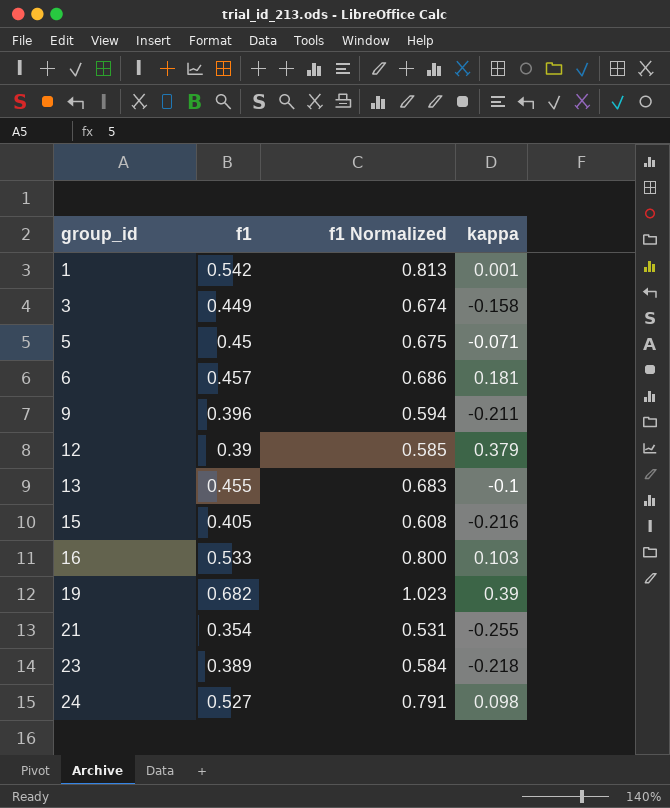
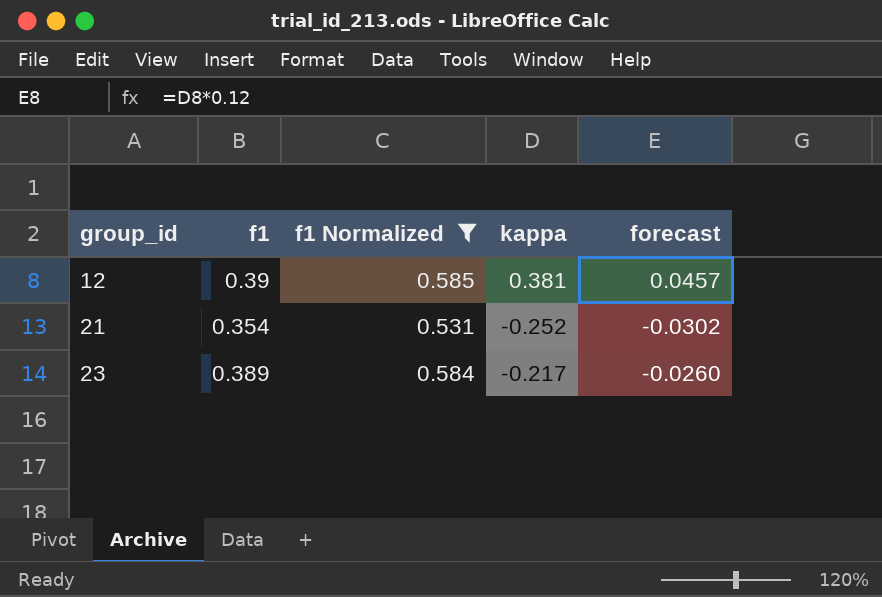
filter: none -> f1 Normalized <= 0.585
column forecast | formula: none -> [kappa] * 0.12
12 | kappa: 0.379 -> 0.381
21 | kappa: -0.255 -> -0.252
23 | kappa: -0.218 -> -0.217

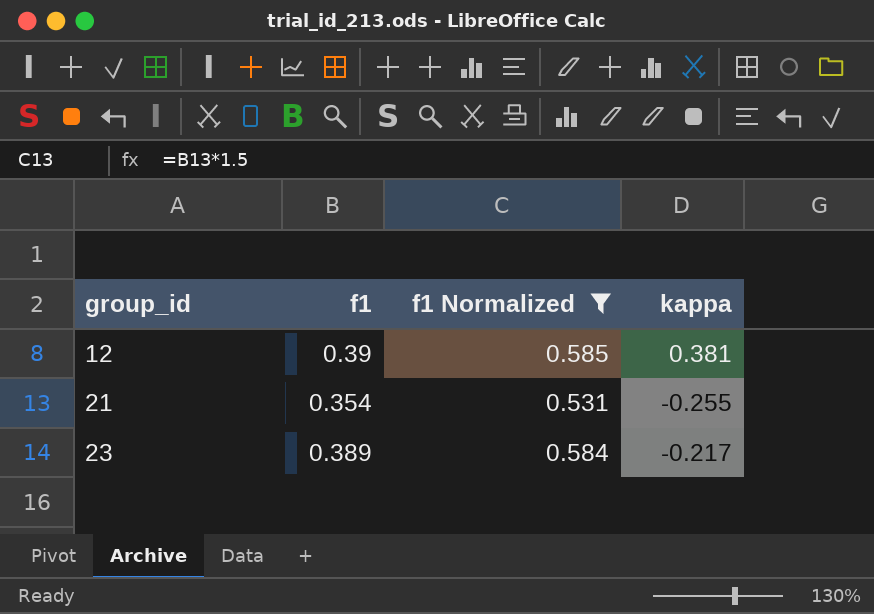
column forecast | formula: [kappa] * 0.12 -> none
21 | kappa: -0.252 -> -0.255

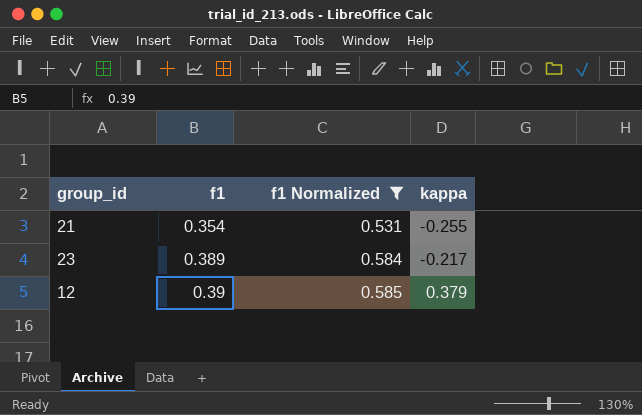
row order: group_id ascending -> f1 ascending
12 | kappa: 0.381 -> 0.379

